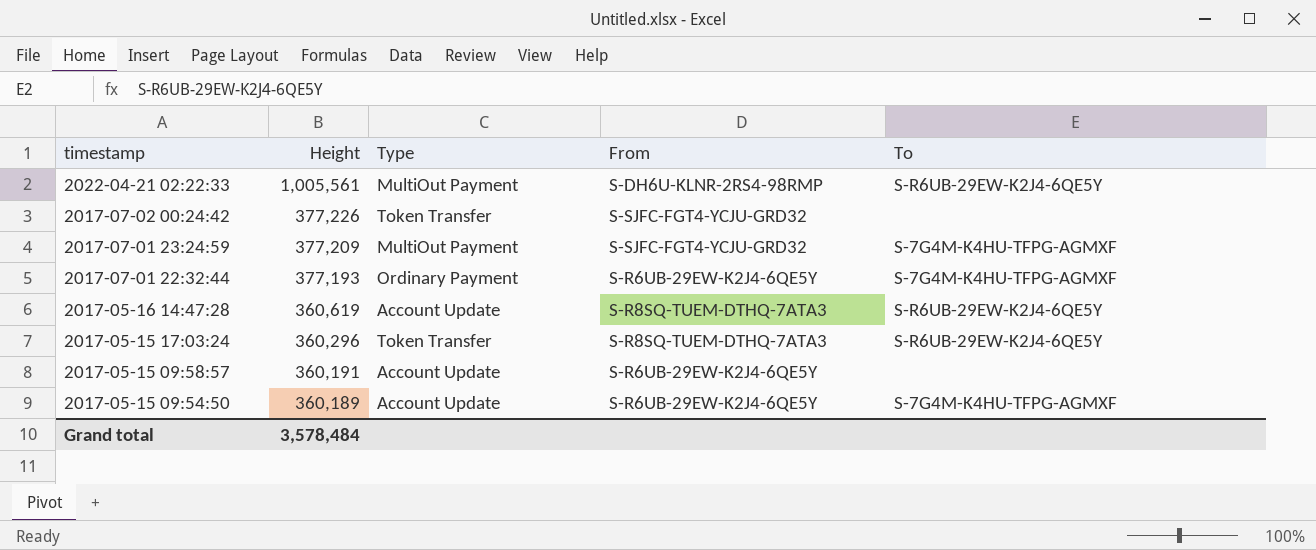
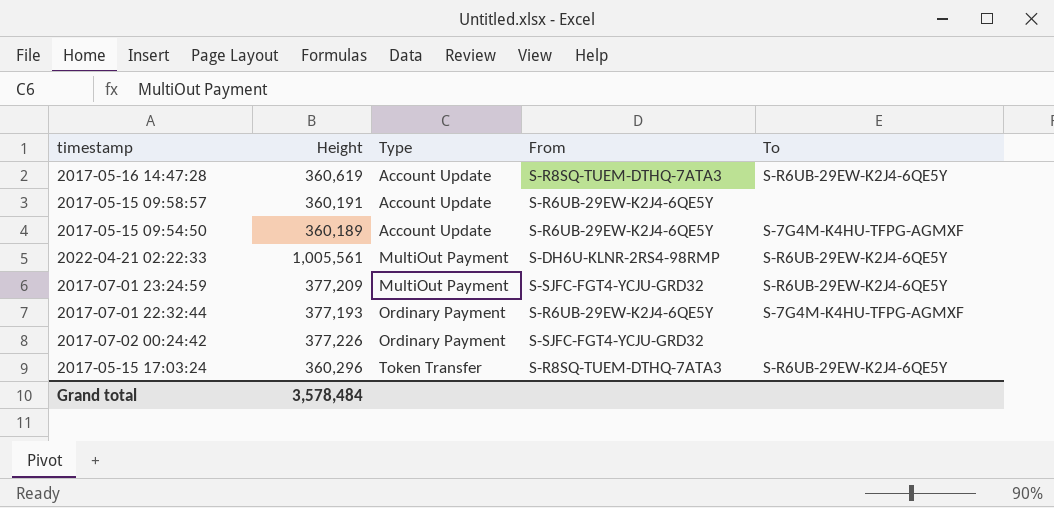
row order: timestamp descending -> Type ascending
2017-07-01 23:24:59 | To: S-7G4M-K4HU-TFPG-AGMXF -> S-R6UB-29EW-K2J4-6QE5Y
2017-07-02 00:24:42 | Type: Token Transfer -> Ordinary Payment

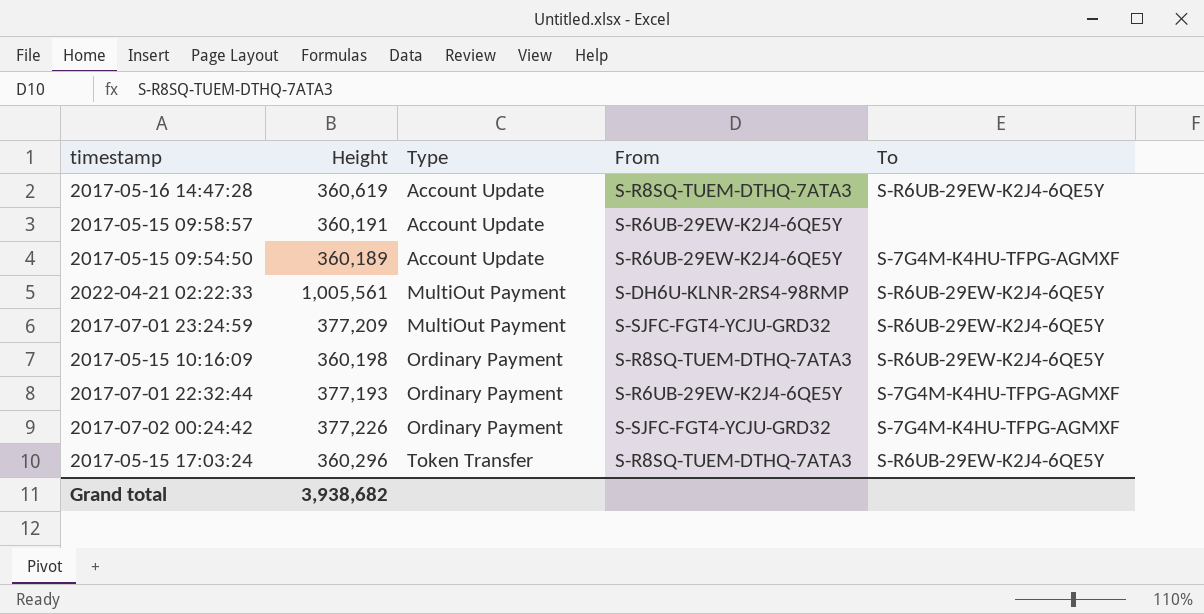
row 2017-05-15 10:16:09: none -> 360,198 | Ordinary Payment | S-R8SQ-TUEM-DTHQ-7ATA3 | S-R6UB-29EW-K2J4-6QE5Y
2017-07-02 00:24:42 | To: none -> S-7G4M-K4HU-TFPG-AGMXF
Grand total | Height: 3,578,484 -> 3,938,682

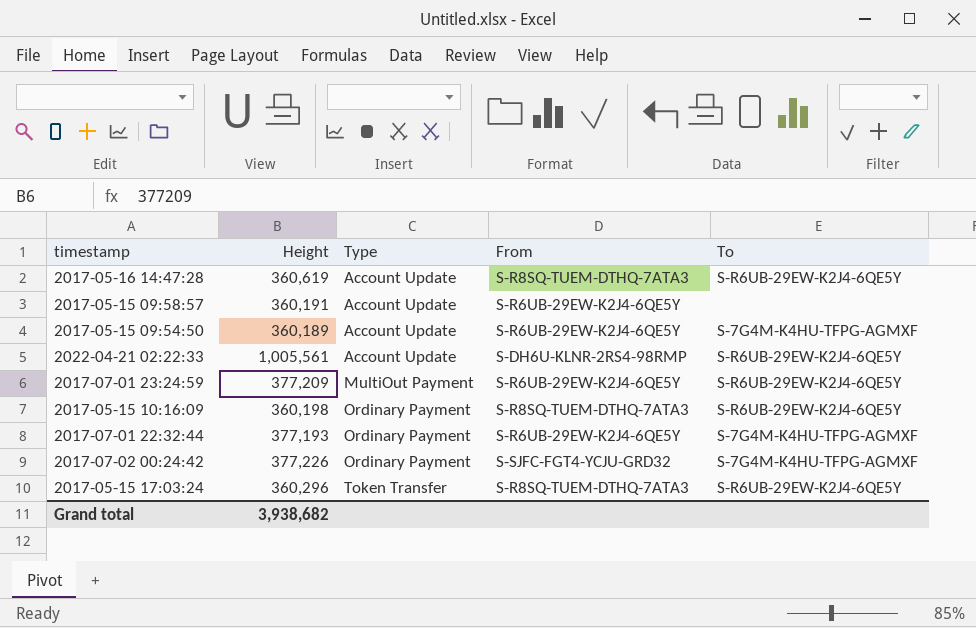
2022-04-21 02:22:33 | Type: MultiOut Payment -> Account Update
2017-07-01 23:24:59 | From: S-SJFC-FGT4-YCJU-GRD32 -> S-R6UB-29EW-K2J4-6QE5Y

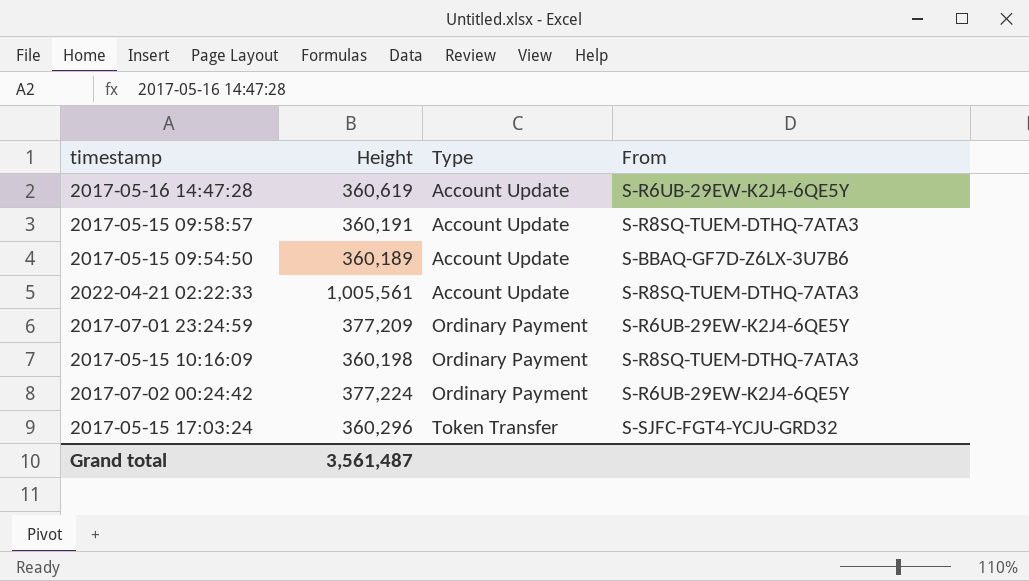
column To | position: 5 -> none
row 2017-07-01 22:32:44: 377,193 | Ordinary Payment | S-R6UB-29EW-K2J4-6QE5Y | S-7G4M-K4HU-TFPG-AGMXF -> none
2017-05-16 14:47:28 | From: S-R8SQ-TUEM-DTHQ-7ATA3 -> S-R6UB-29EW-K2J4-6QE5Y
2017-05-15 09:58:57 | From: S-R6UB-29EW-K2J4-6QE5Y -> S-R8SQ-TUEM-DTHQ-7ATA3
2017-05-15 09:54:50 | From: S-R6UB-29EW-K2J4-6QE5Y -> S-BBAQ-GF7D-Z6LX-3U7B6
2022-04-21 02:22:33 | From: S-DH6U-KLNR-2RS4-98RMP -> S-R8SQ-TUEM-DTHQ-7ATA3
2017-07-01 23:24:59 | Type: MultiOut Payment -> Ordinary Payment
2017-07-02 00:24:42 | Height: 377,226 -> 377,224
2017-07-02 00:24:42 | From: S-SJFC-FGT4-YCJU-GRD32 -> S-R6UB-29EW-K2J4-6QE5Y
2017-05-15 17:03:24 | From: S-R8SQ-TUEM-DTHQ-7ATA3 -> S-SJFC-FGT4-YCJU-GRD32
Grand total | Height: 3,938,682 -> 3,561,487

